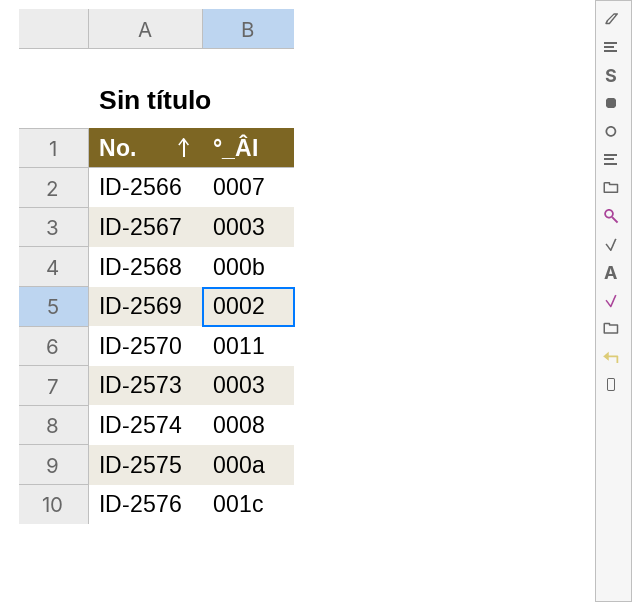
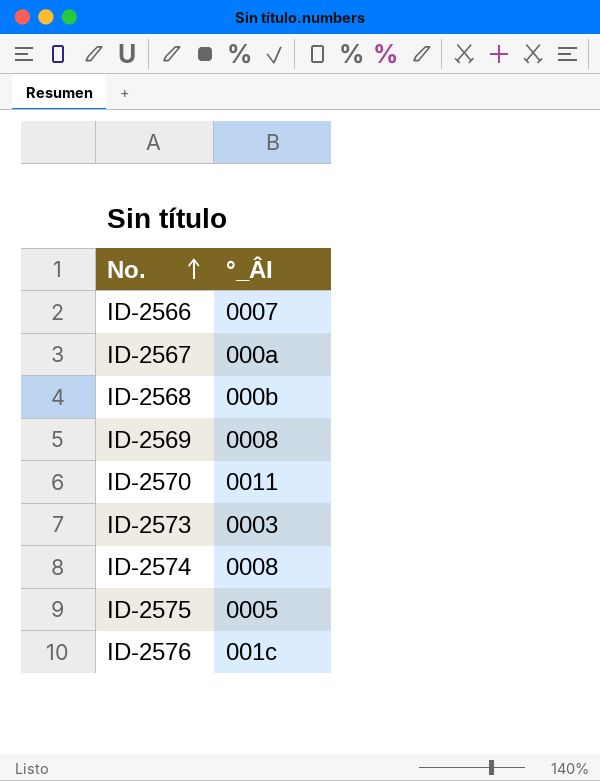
ID-2567 | °_ÂI: 0003 -> 000a
ID-2569 | °_ÂI: 0002 -> 0008
ID-2575 | °_ÂI: 000a -> 0005

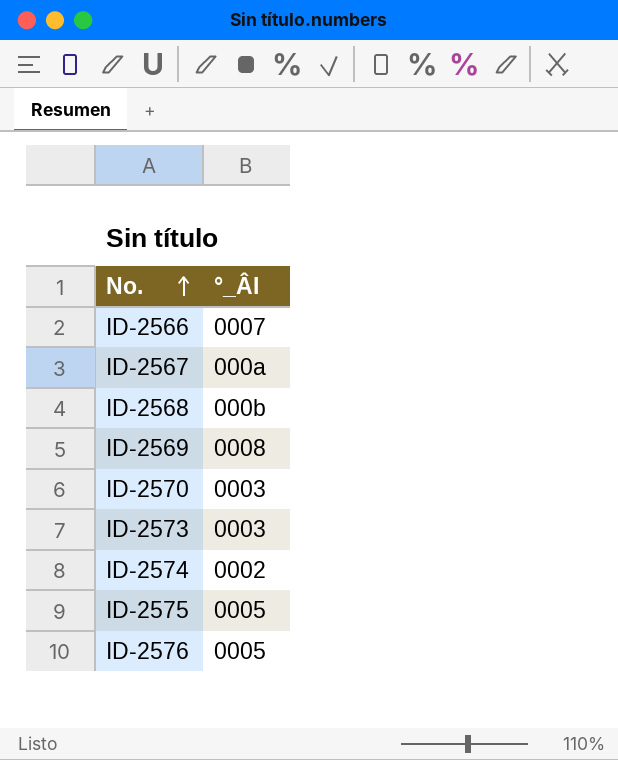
ID-2570 | °_ÂI: 0011 -> 0003
ID-2574 | °_ÂI: 0008 -> 0002
ID-2576 | °_ÂI: 001c -> 0005

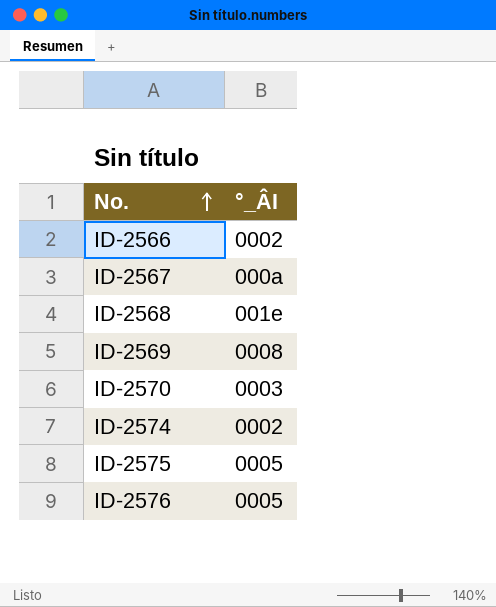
row ID-2573: 0003 -> none
ID-2566 | °_ÂI: 0007 -> 0002
ID-2568 | °_ÂI: 000b -> 001e

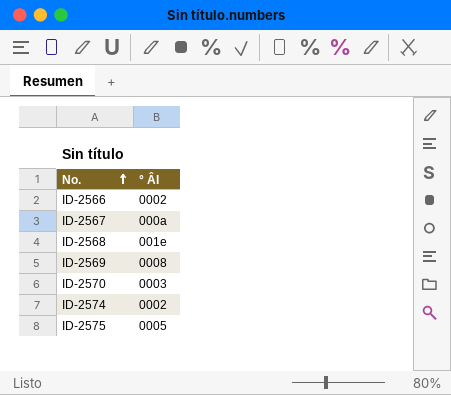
column name: °_ÂI -> ° ÂI
row ID-2576: 0005 -> none

